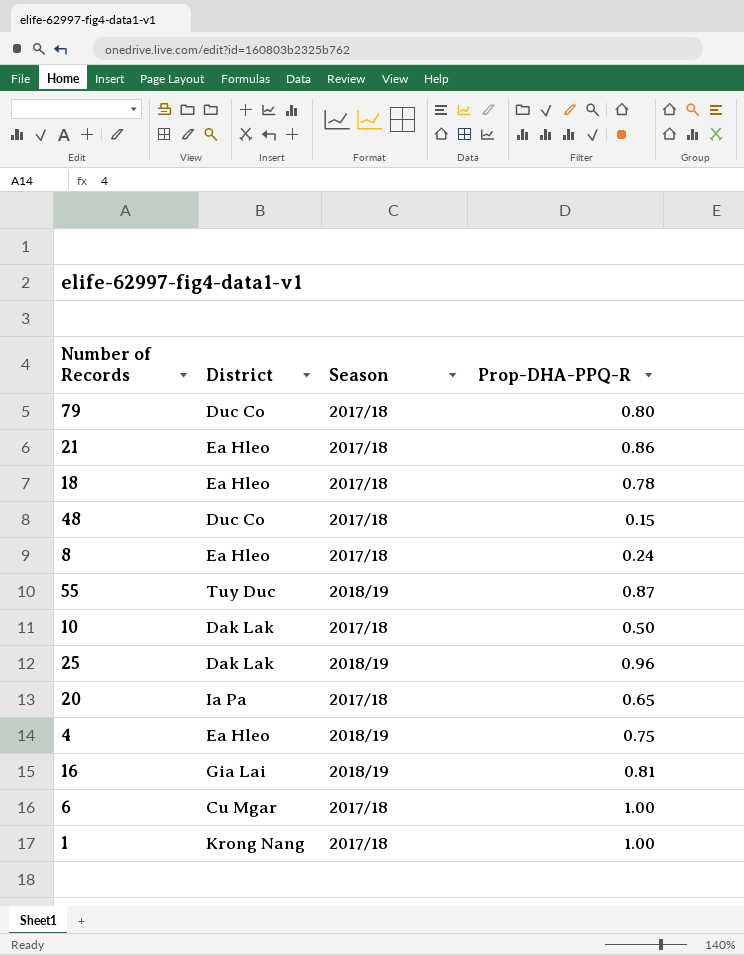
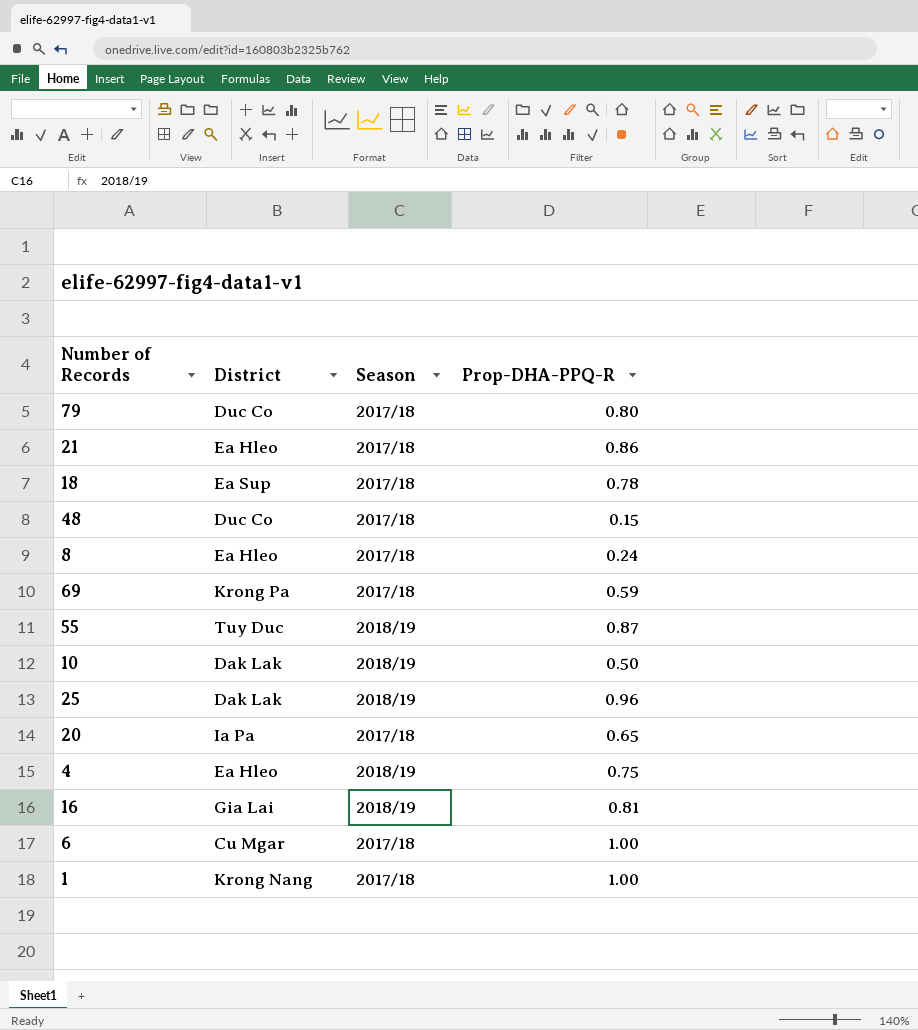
18 | District: Ea Hleo -> Ea Sup
row 69: none -> Krong Pa | 2017/18 | 0.59
10 | Season: 2017/18 -> 2018/19

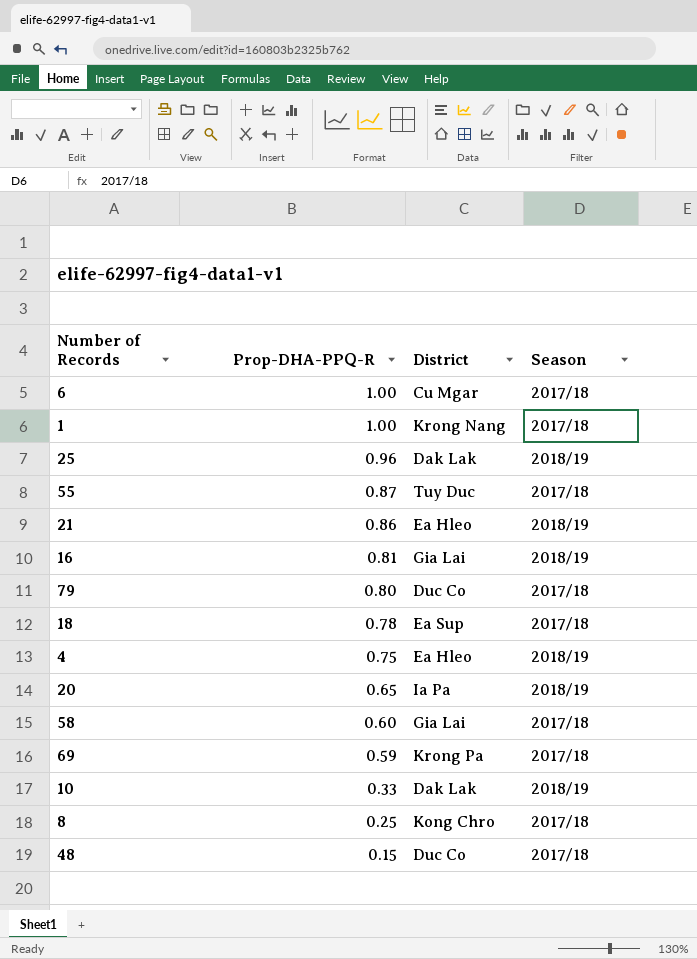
row order: none -> Prop-DHA-PPQ-R descending
column Prop-DHA-PPQ-R | position: 4 -> 2
55 | Season: 2018/19 -> 2017/18
21 | Season: 2017/18 -> 2018/19
20 | Season: 2017/18 -> 2018/19
row 58: none -> 0.60 | Gia Lai | 2017/18
10 | Prop-DHA-PPQ-R: 0.50 -> 0.33
8 | Prop-DHA-PPQ-R: 0.24 -> 0.25
8 | District: Ea Hleo -> Kong Chro

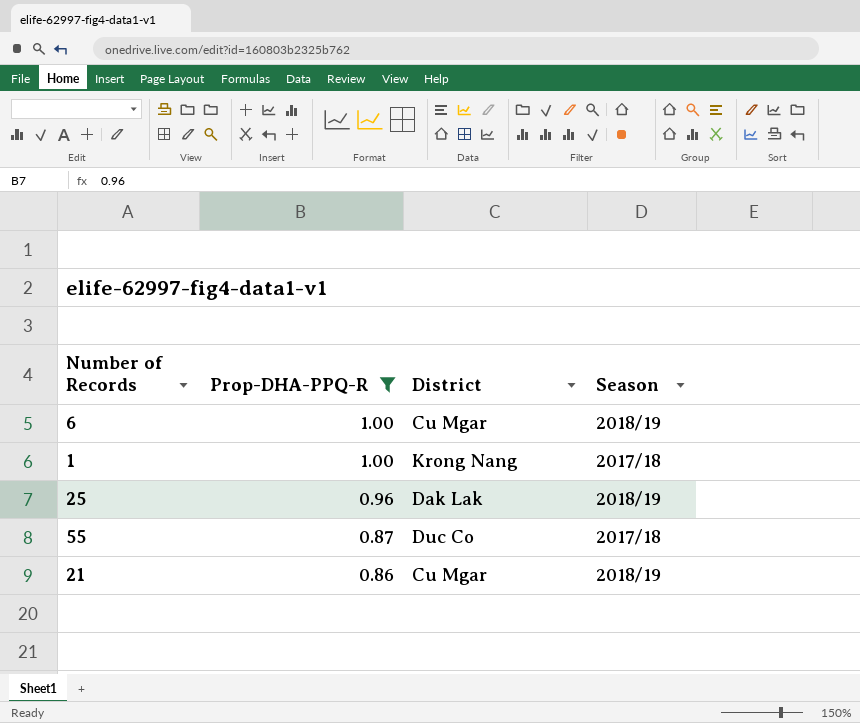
filter: none -> Prop-DHA-PPQ-R >= 0.86
6 | Season: 2017/18 -> 2018/19
55 | District: Tuy Duc -> Duc Co
21 | District: Ea Hleo -> Cu Mgar

